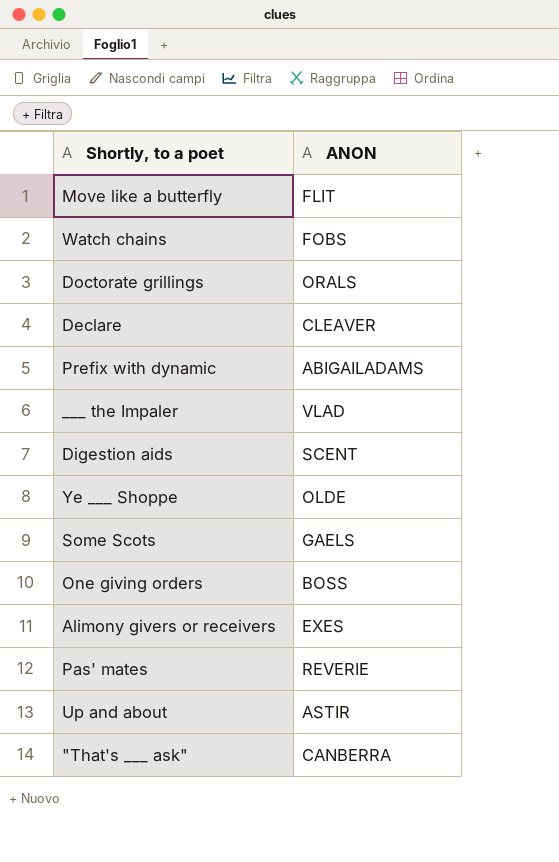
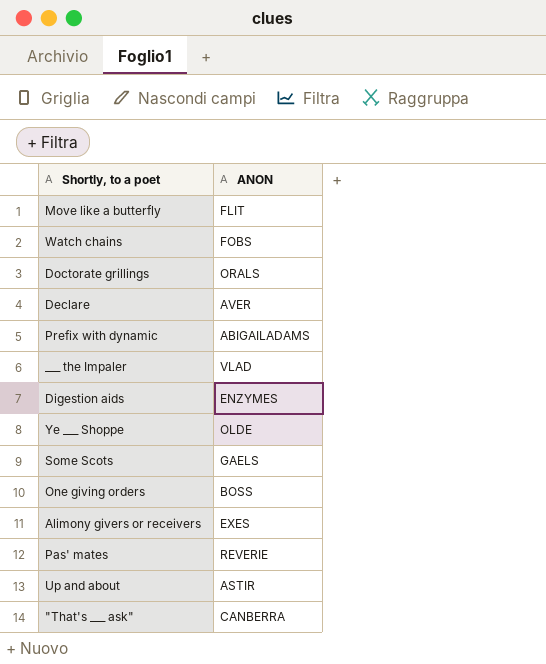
Declare | ANON: CLEAVER -> AVER
Digestion aids | ANON: SCENT -> ENZYMES

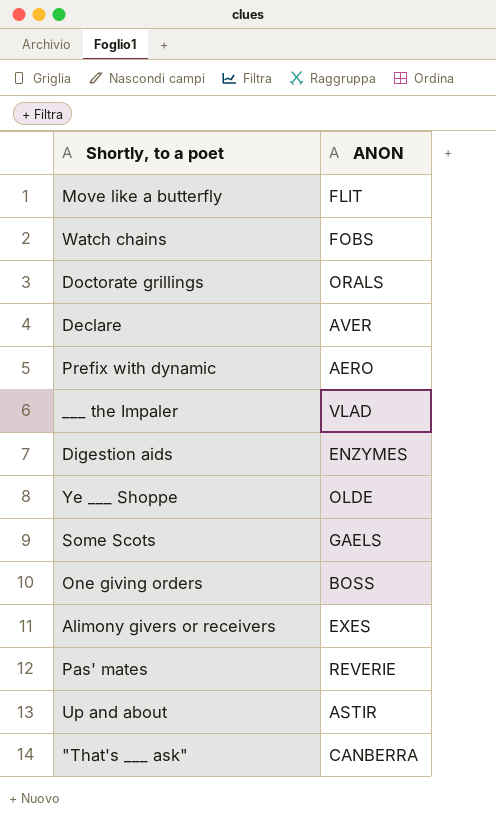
Prefix with dynamic | ANON: ABIGAILADAMS -> AERO

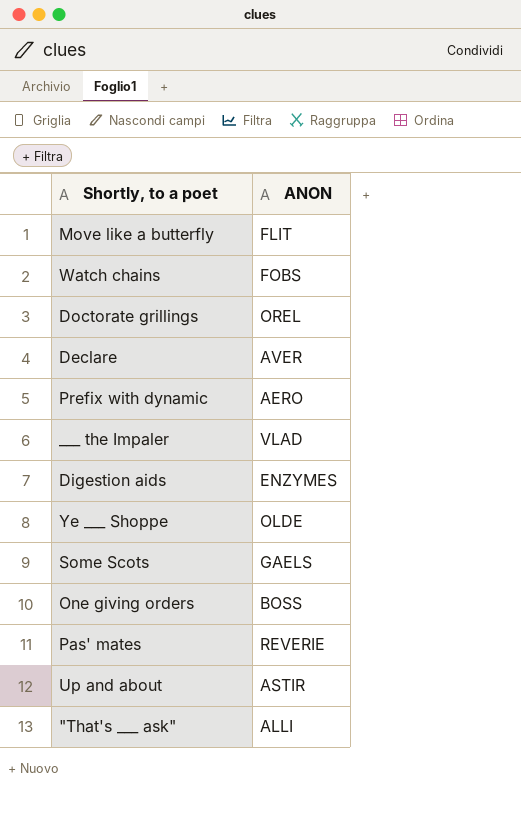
row Alimony givers or receivers: EXES -> none
Doctorate grillings | ANON: ORALS -> OREL
"That's ___ ask" | ANON: CANBERRA -> ALLI

